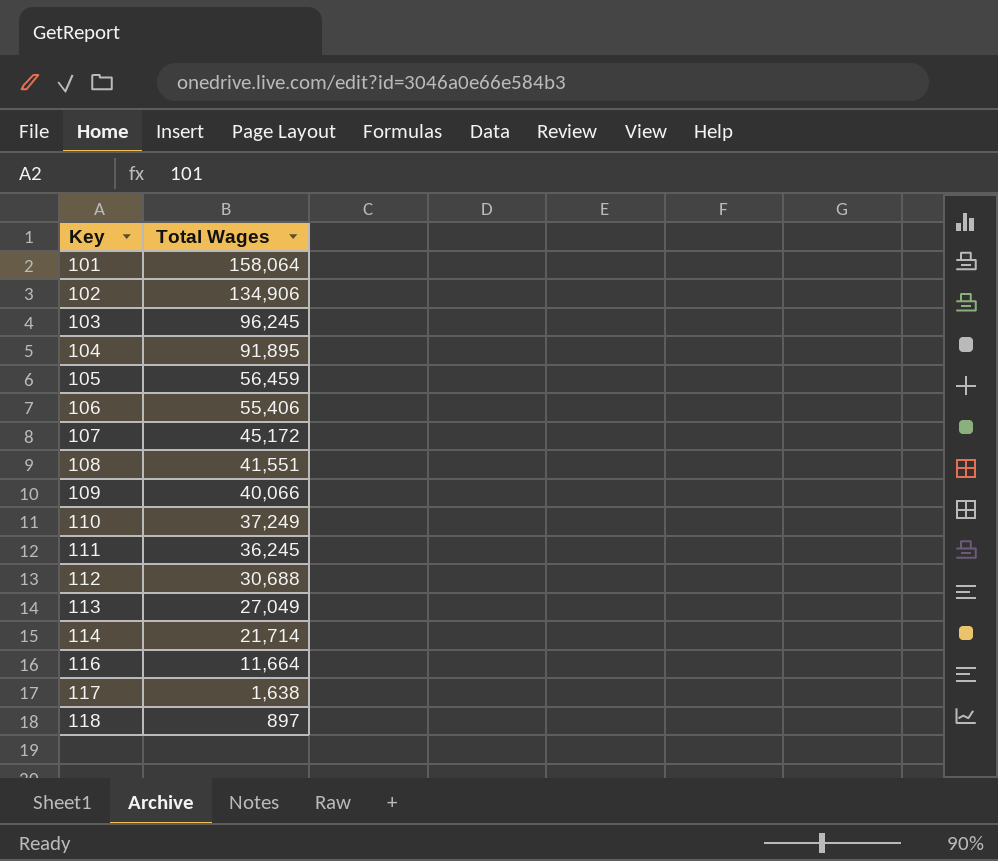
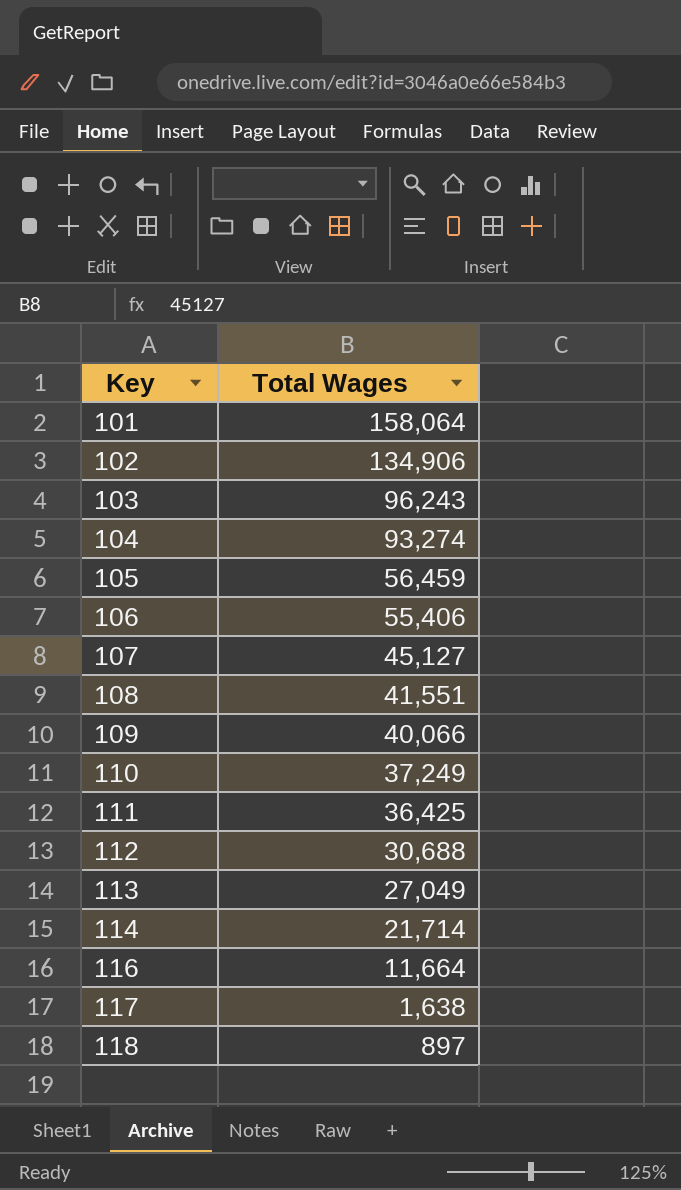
103 | Total Wages: 96,245 -> 96,243
104 | Total Wages: 91,895 -> 93,274
107 | Total Wages: 45,172 -> 45,127
111 | Total Wages: 36,245 -> 36,425

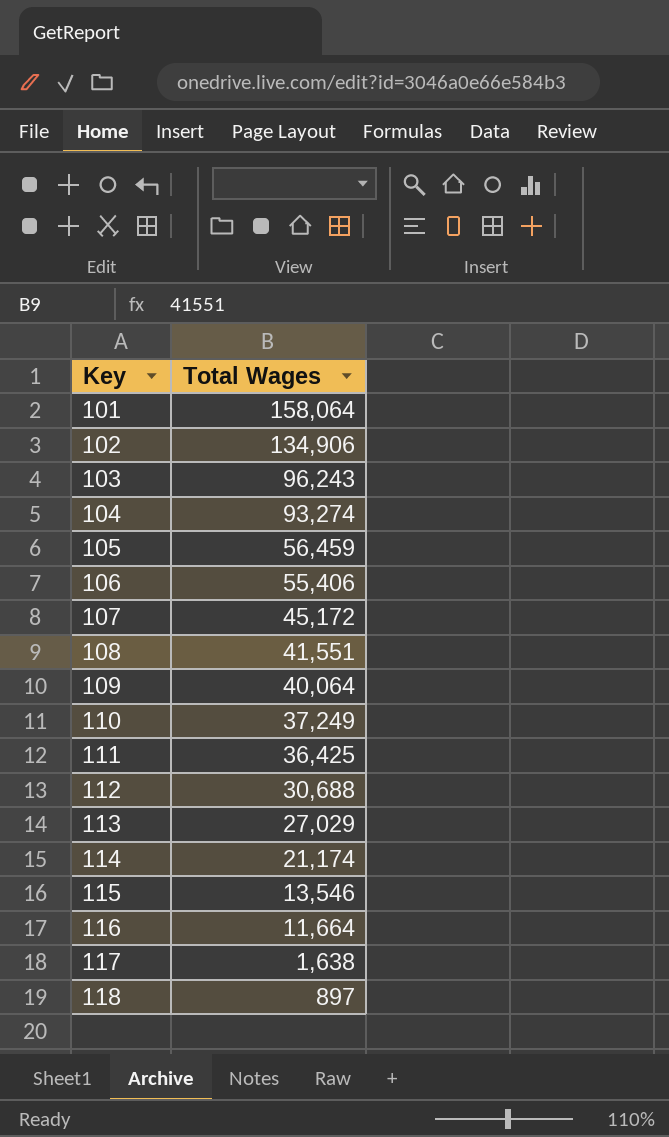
107 | Total Wages: 45,127 -> 45,172
109 | Total Wages: 40,066 -> 40,064
113 | Total Wages: 27,049 -> 27,029
114 | Total Wages: 21,714 -> 21,174
row 115: none -> 13,546

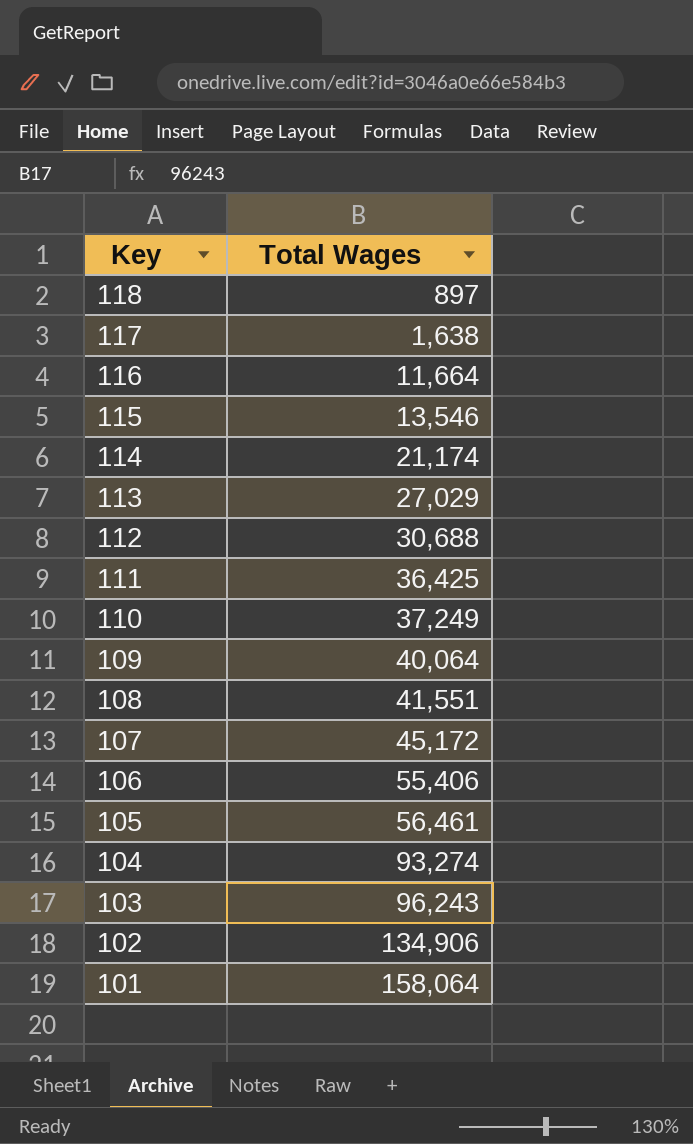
row order: Key ascending -> Key descending
105 | Total Wages: 56,459 -> 56,461

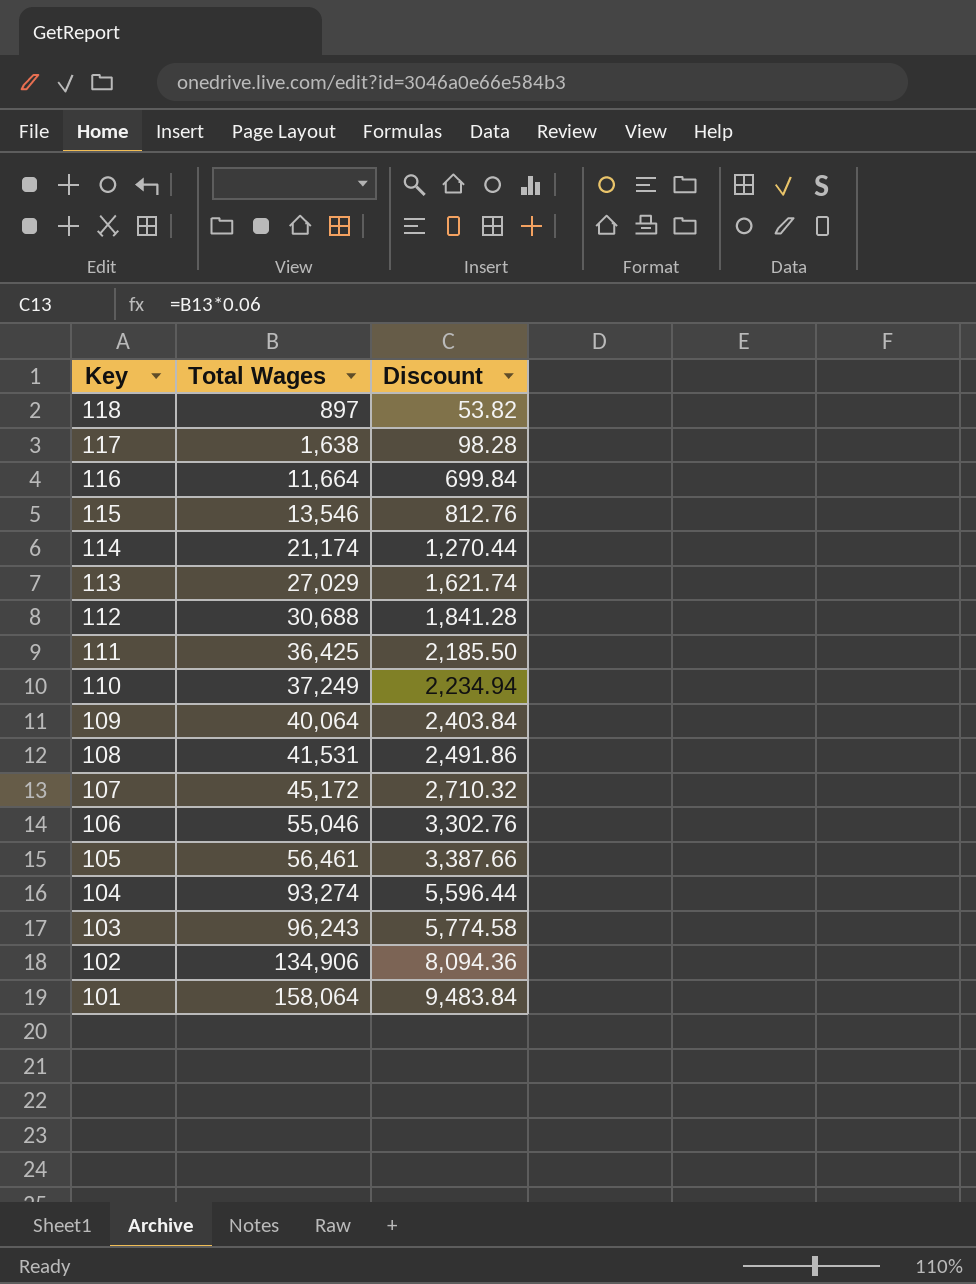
column Discount | formula: none -> [Total Wages] * 0.06
108 | Total Wages: 41,551 -> 41,531
106 | Total Wages: 55,406 -> 55,046

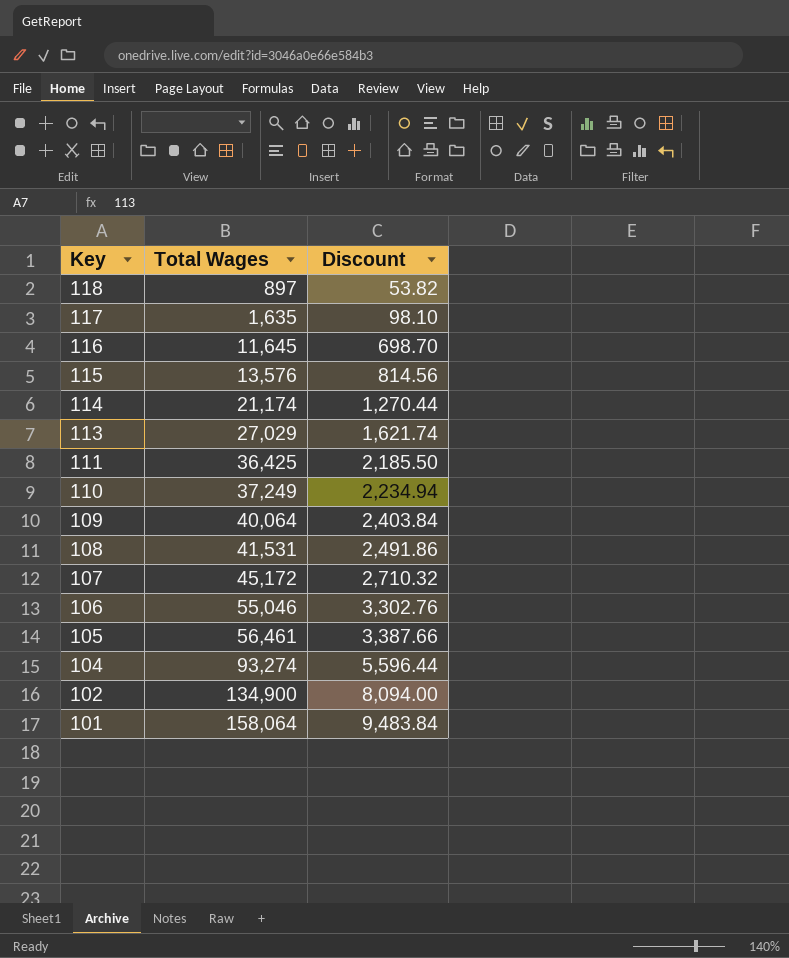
row 112: 30,688 | 1,841.28 -> none
row 103: 96,243 | 5,774.58 -> none
117 | Total Wages: 1,638 -> 1,635
117 | Discount: 98.28 -> 98.10
116 | Total Wages: 11,664 -> 11,645
116 | Discount: 699.84 -> 698.70
115 | Total Wages: 13,546 -> 13,576
115 | Discount: 812.76 -> 814.56
102 | Total Wages: 134,906 -> 134,900
102 | Discount: 8,094.36 -> 8,094.00

